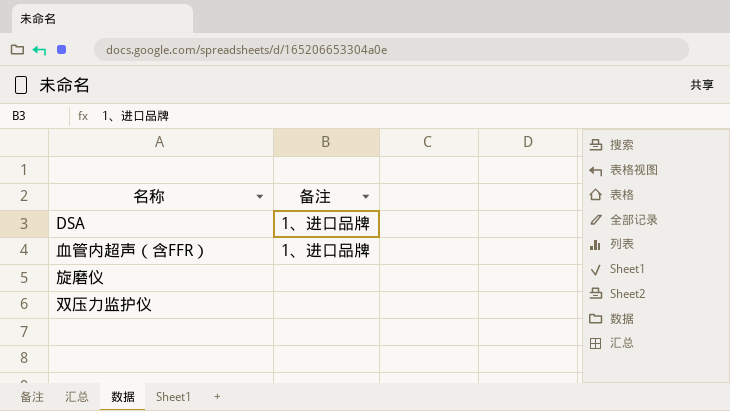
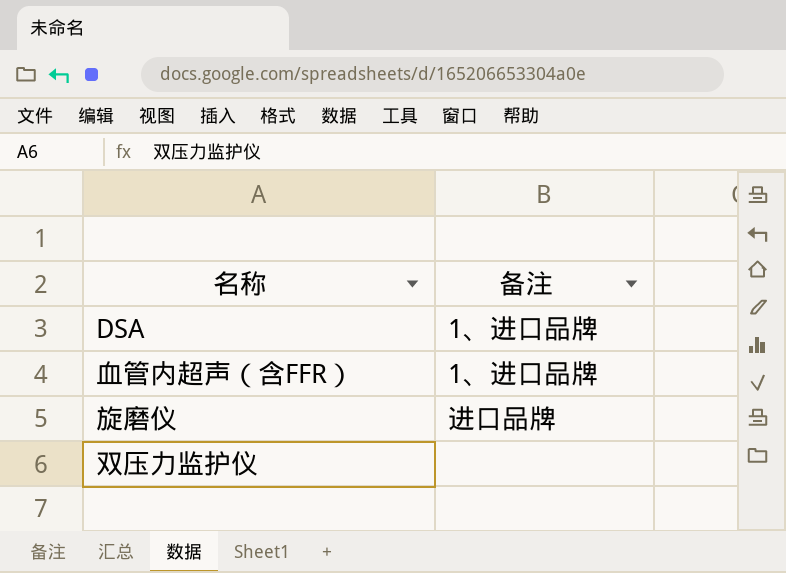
旋磨仪 | 备注: none -> 进口品牌

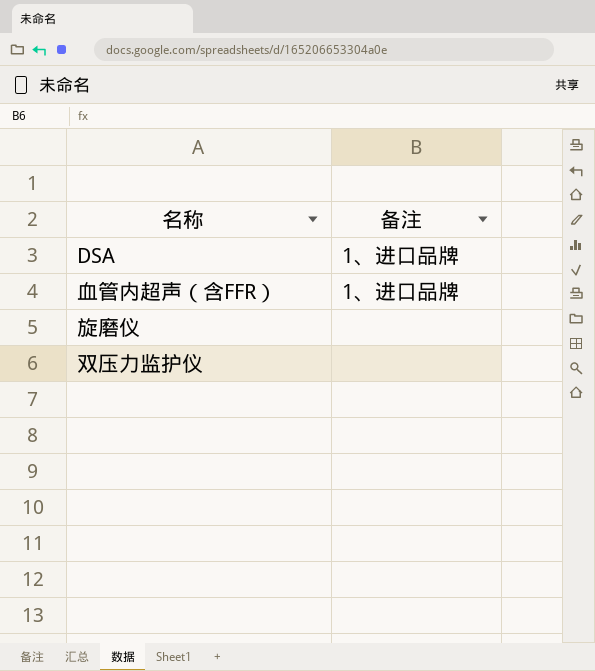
旋磨仪 | 备注: 进口品牌 -> none

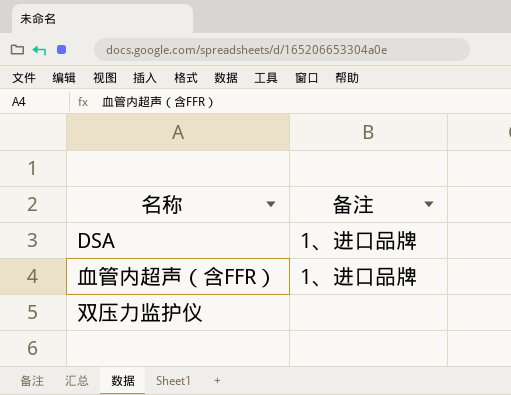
row 旋磨仪: none -> none

